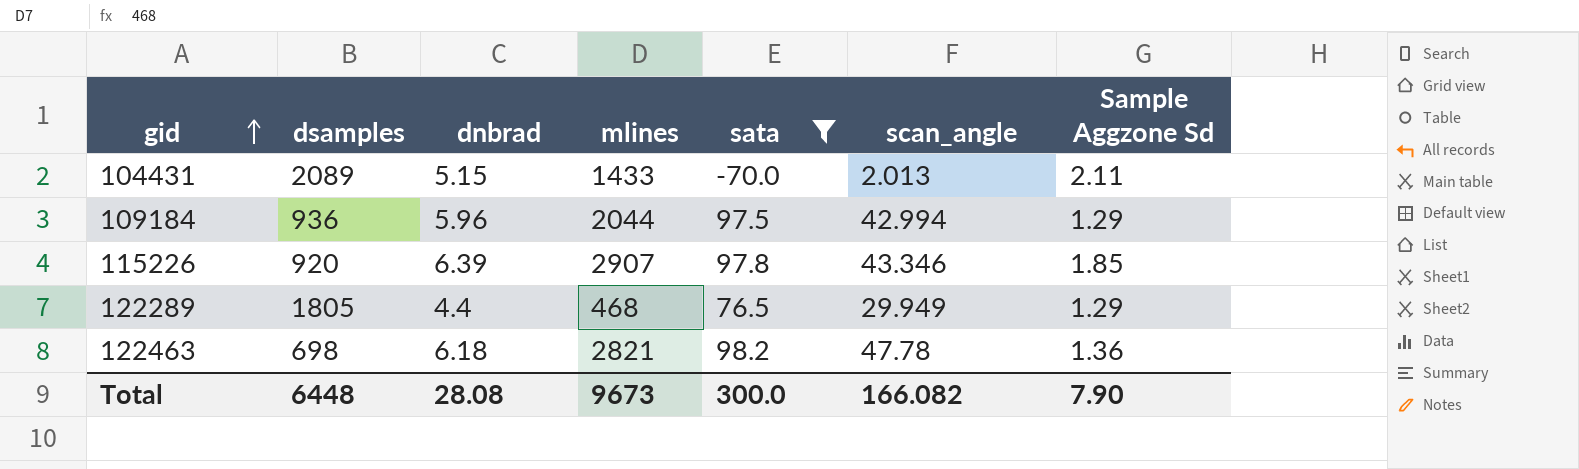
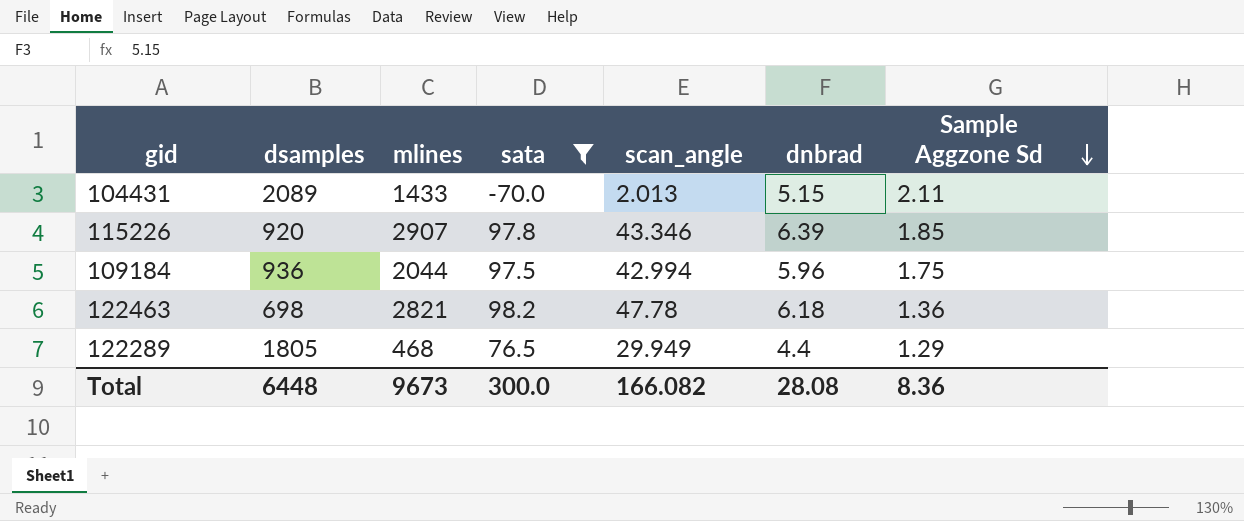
row order: gid ascending -> Sample Aggzone Sd descending
column dnbrad | position: 3 -> 6
109184 | Sample Aggzone Sd: 1.29 -> 1.75
Total | Sample Aggzone Sd: 7.90 -> 8.36

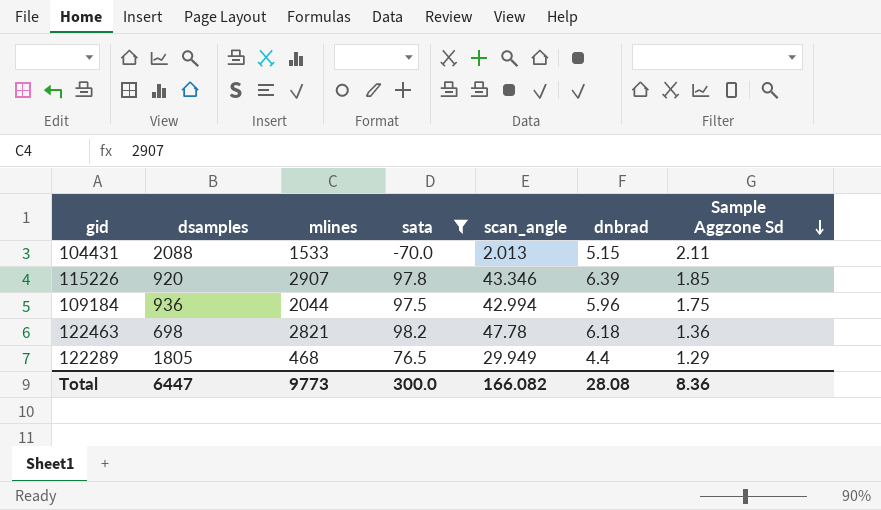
104431 | dsamples: 2089 -> 2088
104431 | mlines: 1433 -> 1533
Total | dsamples: 6448 -> 6447
Total | mlines: 9673 -> 9773

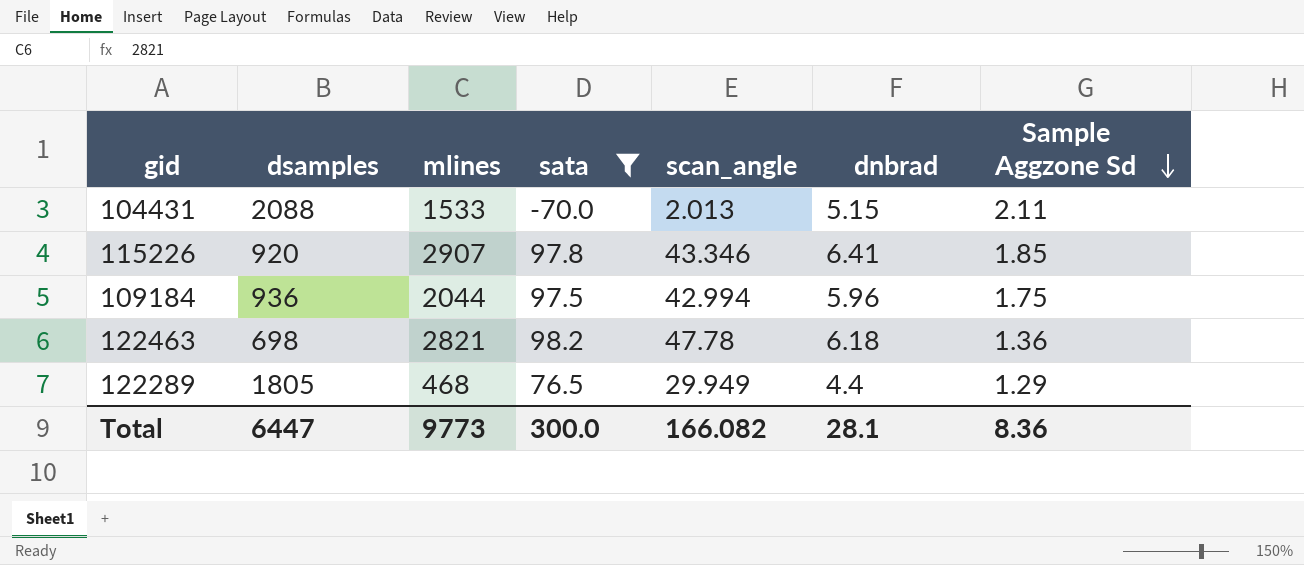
115226 | dnbrad: 6.39 -> 6.41
Total | dnbrad: 28.08 -> 28.1

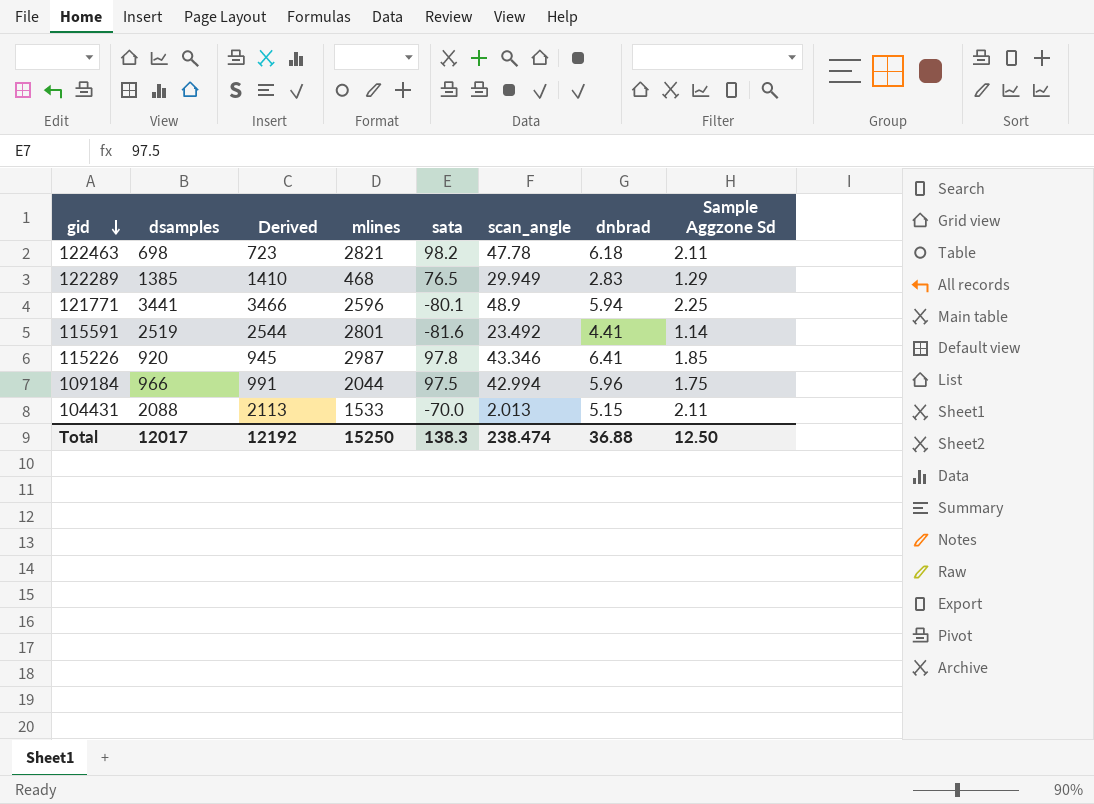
filter: sata >= -70.0 -> none
row order: Sample Aggzone Sd descending -> gid descending
column Derived | formula: none -> [dsamples] + 25
122463 | Sample Aggzone Sd: 1.36 -> 2.11
122289 | dsamples: 1805 -> 1385
122289 | dnbrad: 4.4 -> 2.83
115226 | mlines: 2907 -> 2987
109184 | dsamples: 936 -> 966
Total | dsamples: 6447 -> 12017
Total | mlines: 9773 -> 15250
Total | sata: 300.0 -> 138.3
Total | scan_angle: 166.082 -> 238.474
Total | dnbrad: 28.1 -> 36.88
Total | Sample Aggzone Sd: 8.36 -> 12.50

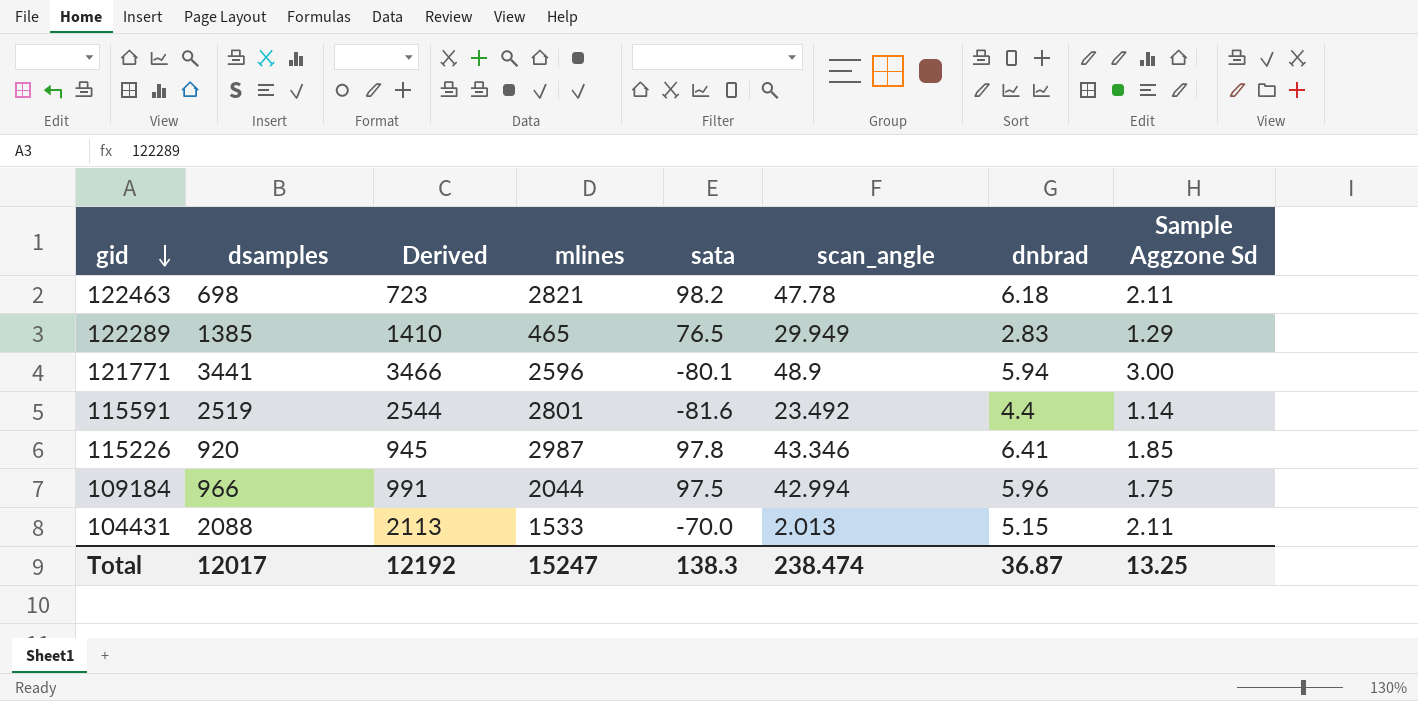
122289 | mlines: 468 -> 465
121771 | Sample Aggzone Sd: 2.25 -> 3.00
115591 | dnbrad: 4.41 -> 4.4
Total | mlines: 15250 -> 15247
Total | dnbrad: 36.88 -> 36.87
Total | Sample Aggzone Sd: 12.50 -> 13.25

